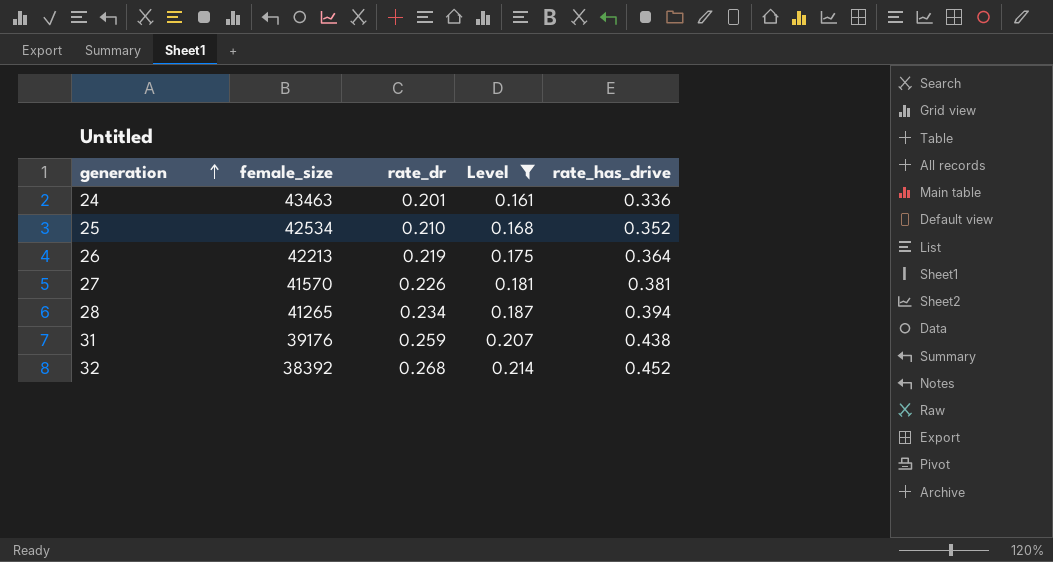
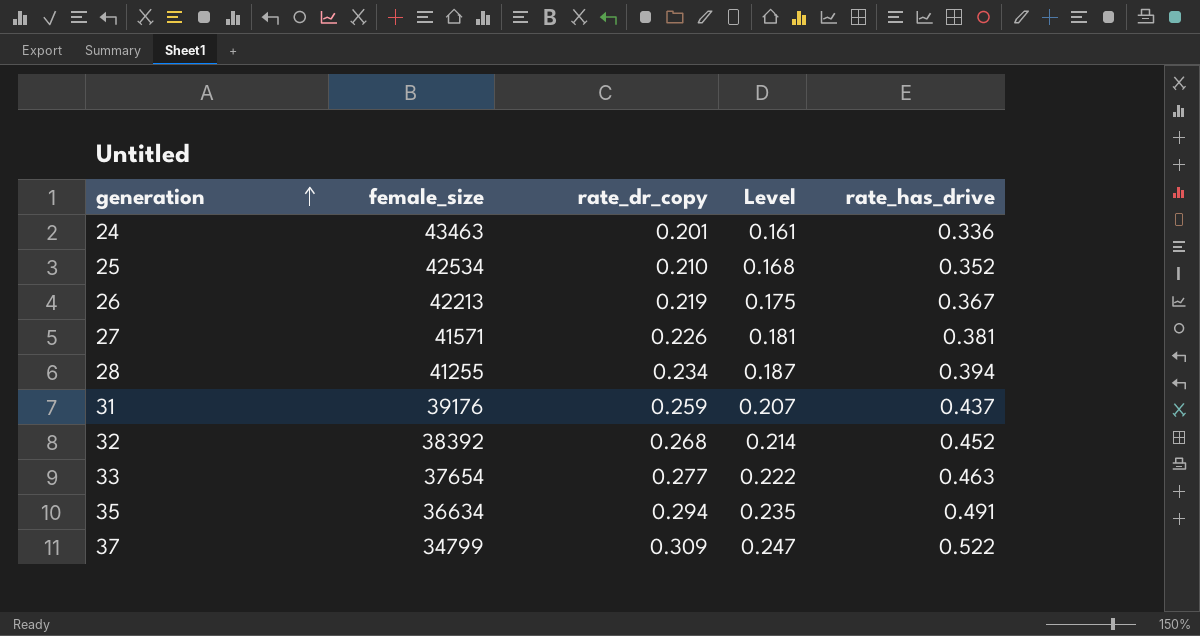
filter: Level <= 0.214 -> none
column name: rate_dr -> rate_dr_copy
26 | rate_has_drive: 0.364 -> 0.367
27 | female_size: 41570 -> 41571
28 | female_size: 41265 -> 41255
31 | rate_has_drive: 0.438 -> 0.437

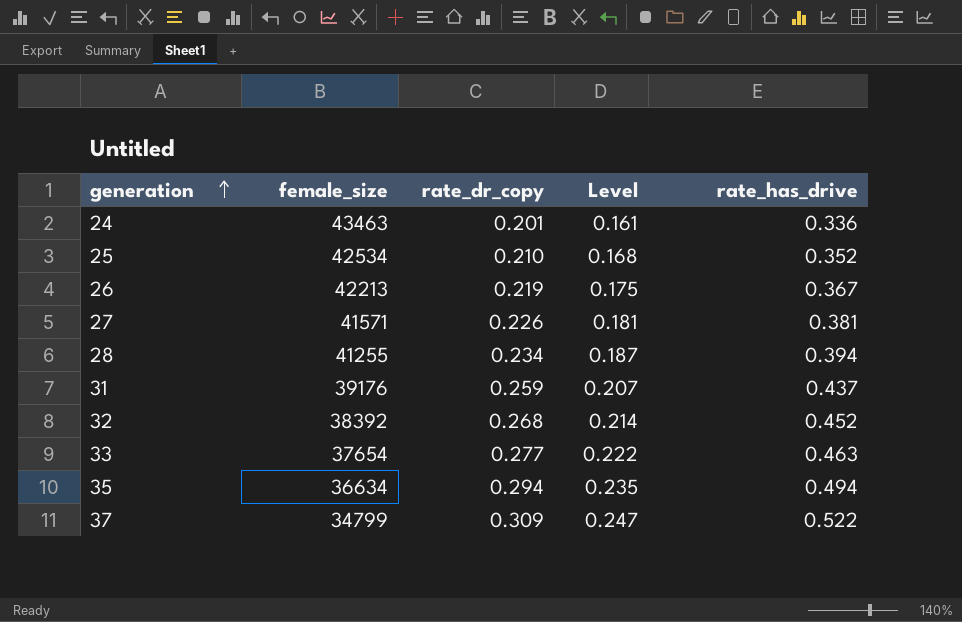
35 | rate_has_drive: 0.491 -> 0.494

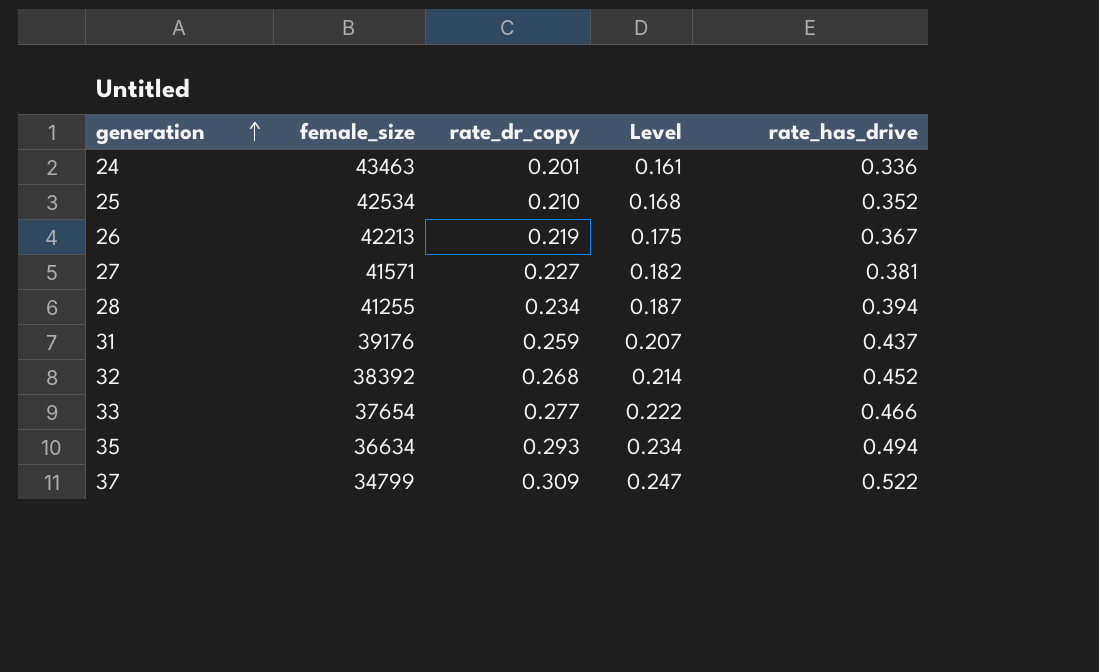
27 | rate_dr_copy: 0.226 -> 0.227
27 | Level: 0.181 -> 0.182
33 | rate_has_drive: 0.463 -> 0.466
35 | rate_dr_copy: 0.294 -> 0.293
35 | Level: 0.235 -> 0.234

